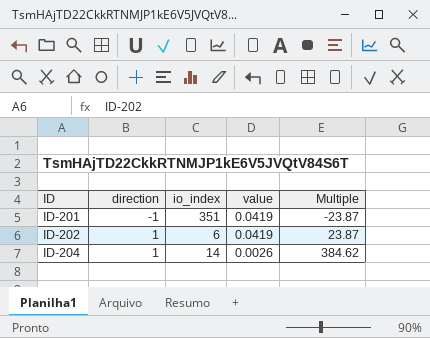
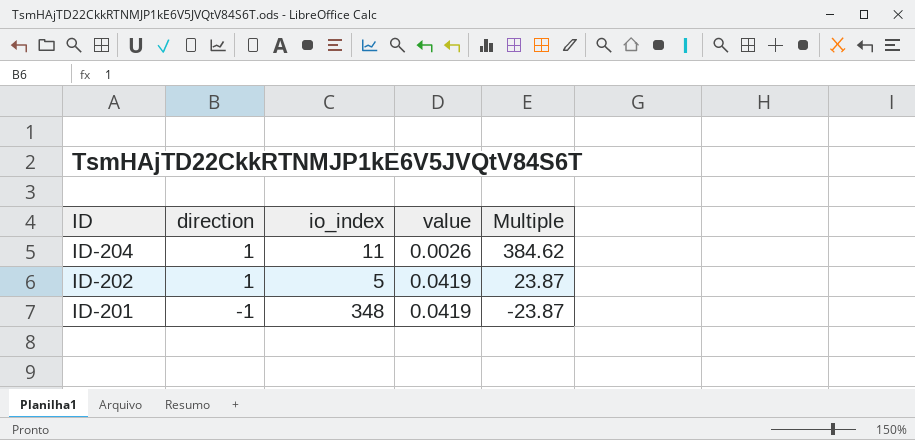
row order: ID ascending -> ID descending
ID-204 | io_index: 14 -> 11
ID-202 | io_index: 6 -> 5
ID-201 | io_index: 351 -> 348

